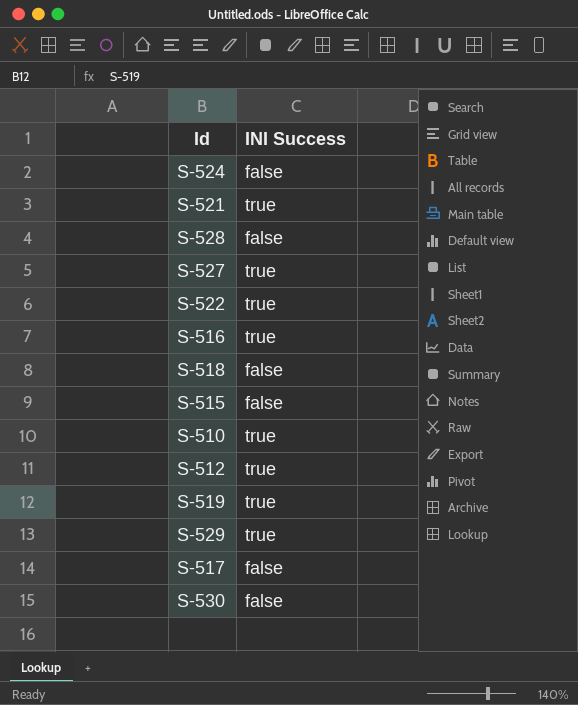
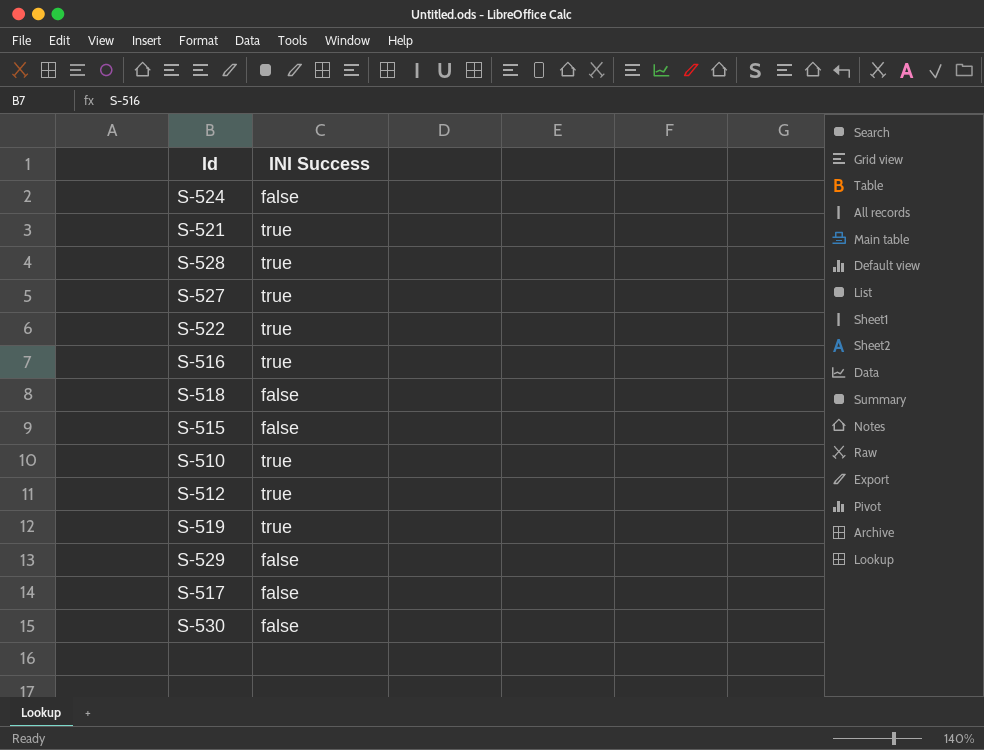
S-528 | INI Success: false -> true
S-529 | INI Success: true -> false

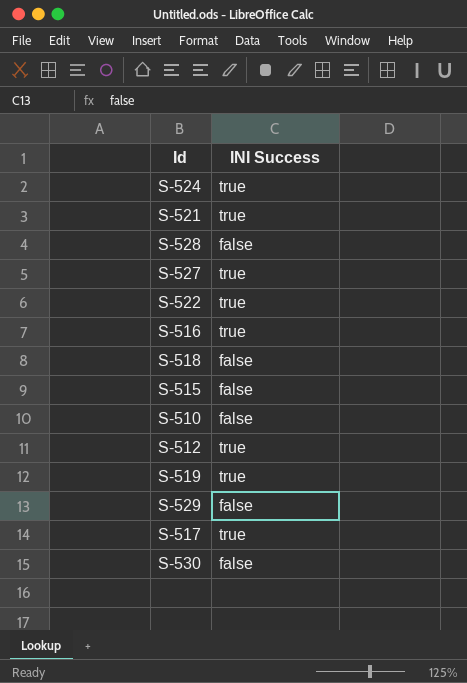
S-524 | INI Success: false -> true
S-528 | INI Success: true -> false
S-510 | INI Success: true -> false
S-517 | INI Success: false -> true

